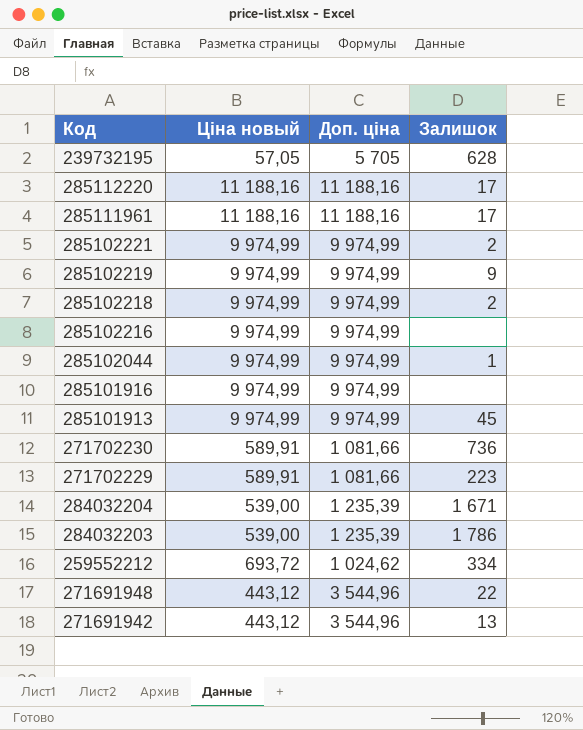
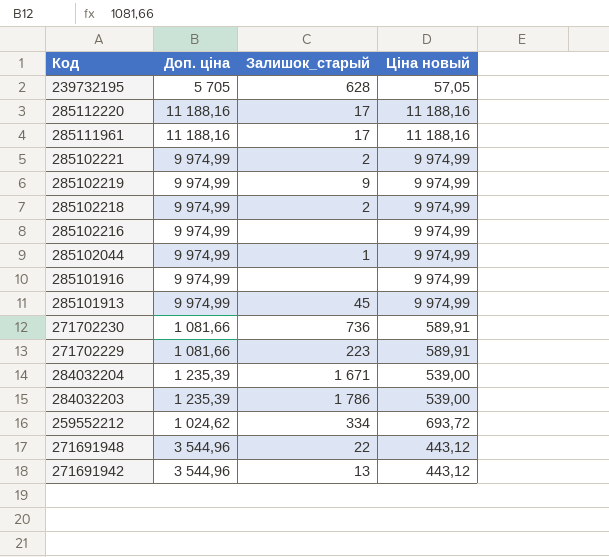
column name: Залишок -> Залишок_старый
column Ціна новый | position: 2 -> 4

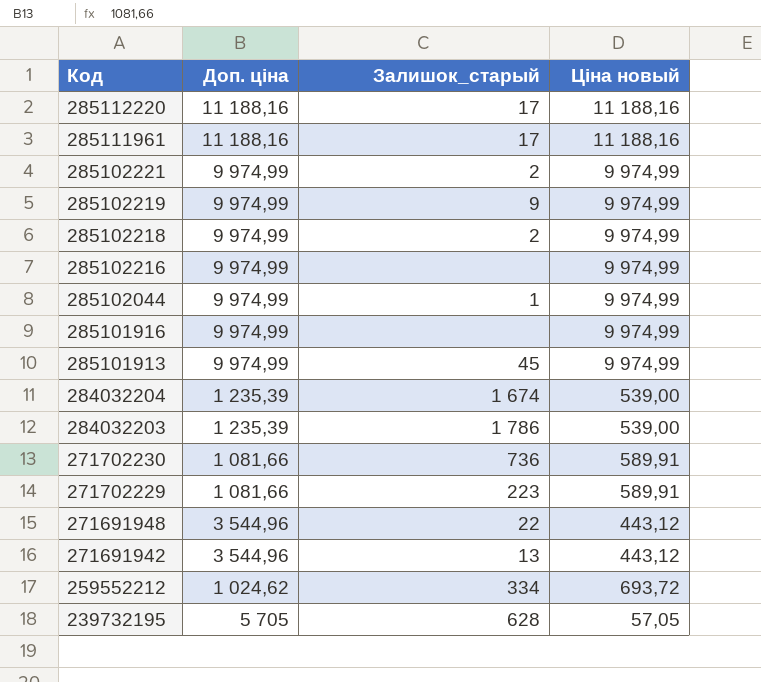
row order: none -> Код descending
284032204 | Залишок_старый: 1 671 -> 1 674

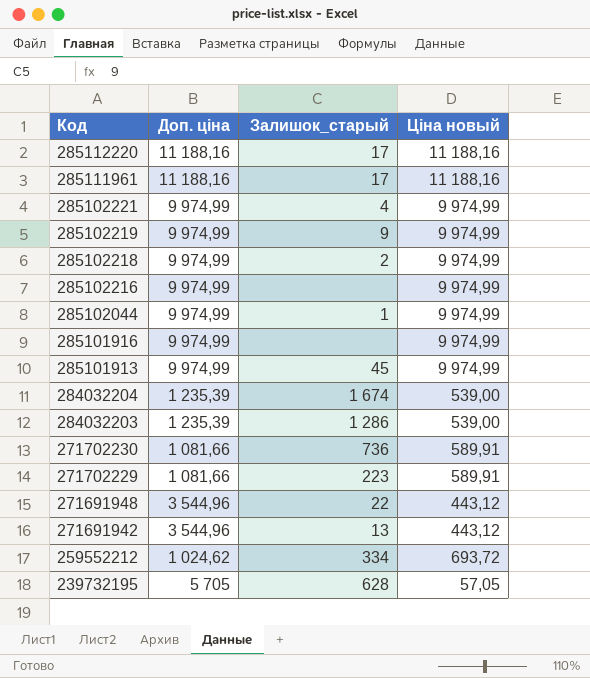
285102221 | Залишок_старый: 2 -> 4
284032203 | Залишок_старый: 1 786 -> 1 286

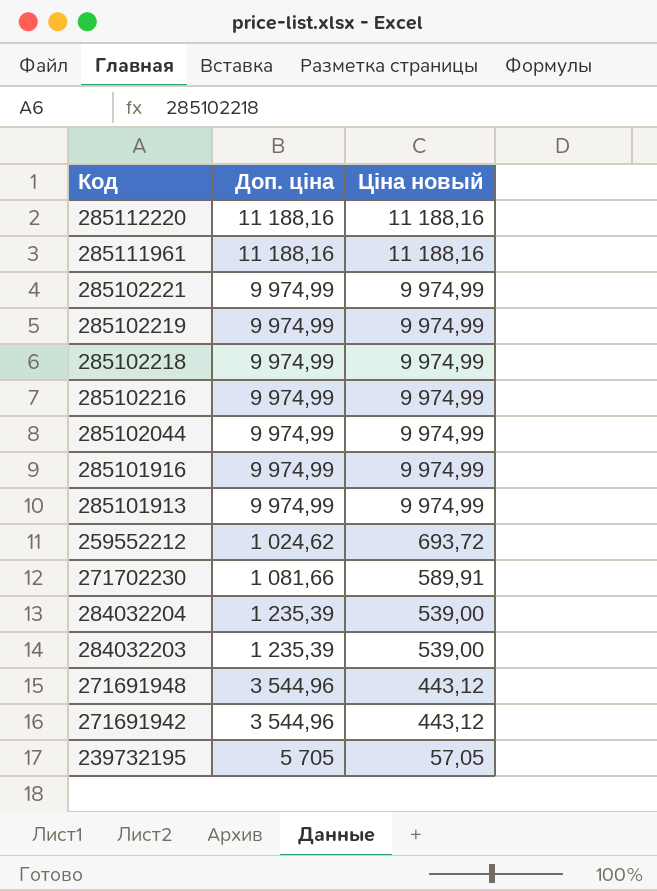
row order: Код descending -> Ціна новый descending
column Залишок_старый | position: 3 -> none
row 271702229: 1 081,66 | 223 | 589,91 -> none

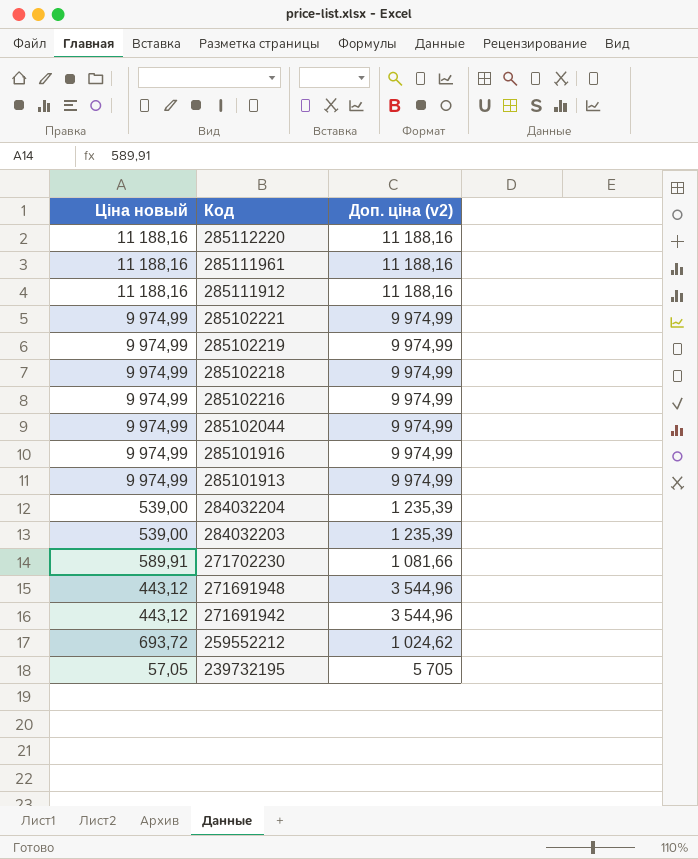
row order: Ціна новый descending -> Код descending
column Ціна новый | position: 3 -> 1
column name: Доп. ціна -> Доп. ціна (v2)
row 285111912: none -> 11 188,16 | 11 188,16

